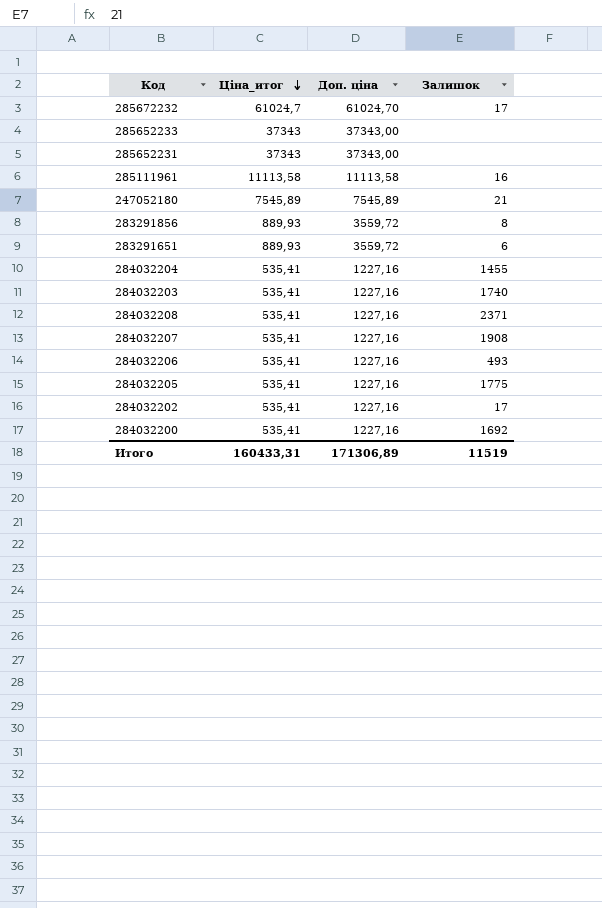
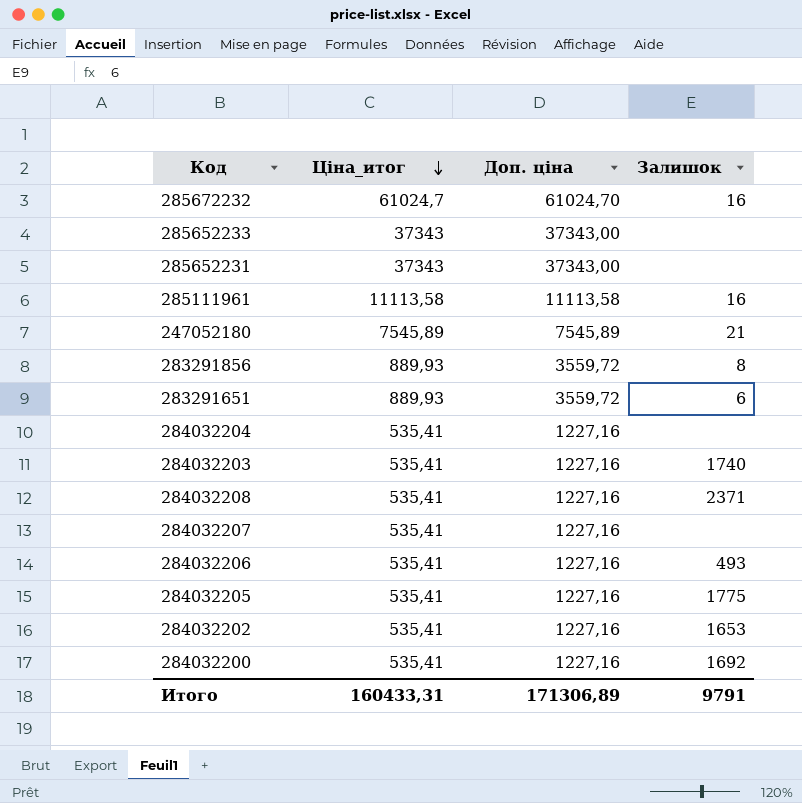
285672232 | Залишок: 17 -> 16
284032204 | Залишок: 1455 -> none
284032207 | Залишок: 1908 -> none
284032202 | Залишок: 17 -> 1653
Итого | Залишок: 11519 -> 9791

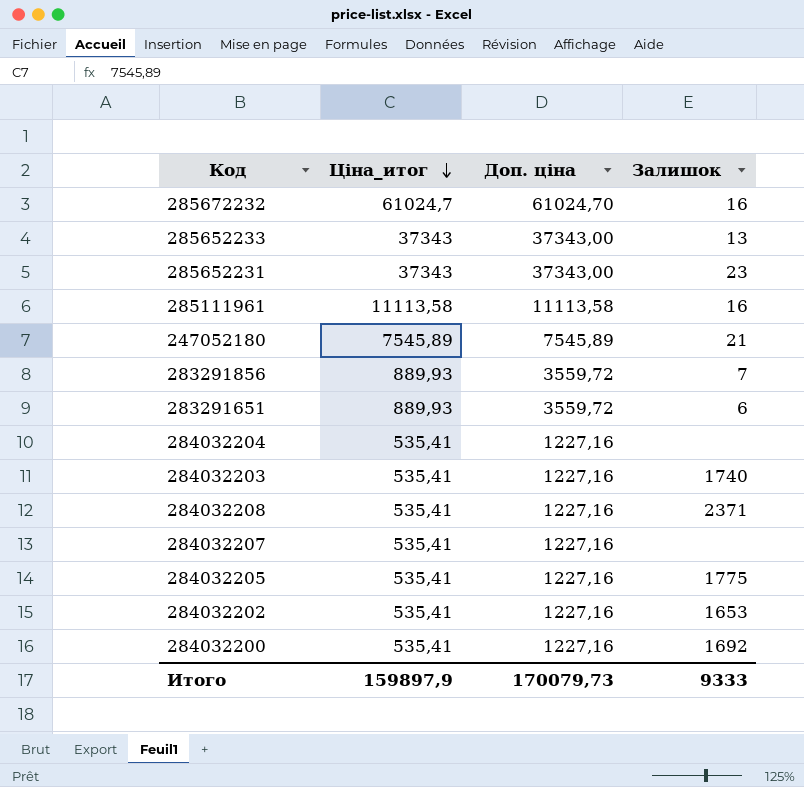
row 284032206: 535,41 | 1227,16 | 493 -> none
285652233 | Залишок: none -> 13
285652231 | Залишок: none -> 23
283291856 | Залишок: 8 -> 7
Итого | Ціна_итог: 160433,31 -> 159897,9
Итого | Доп. ціна: 171306,89 -> 170079,73
Итого | Залишок: 9791 -> 9333

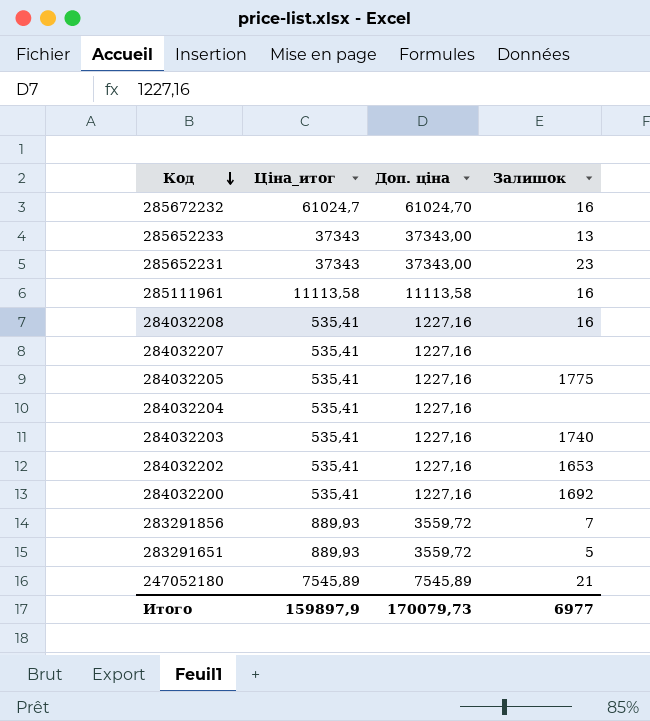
row order: Ціна_итог descending -> Код descending
284032208 | Залишок: 2371 -> 16
283291651 | Залишок: 6 -> 5
Итого | Залишок: 9333 -> 6977

